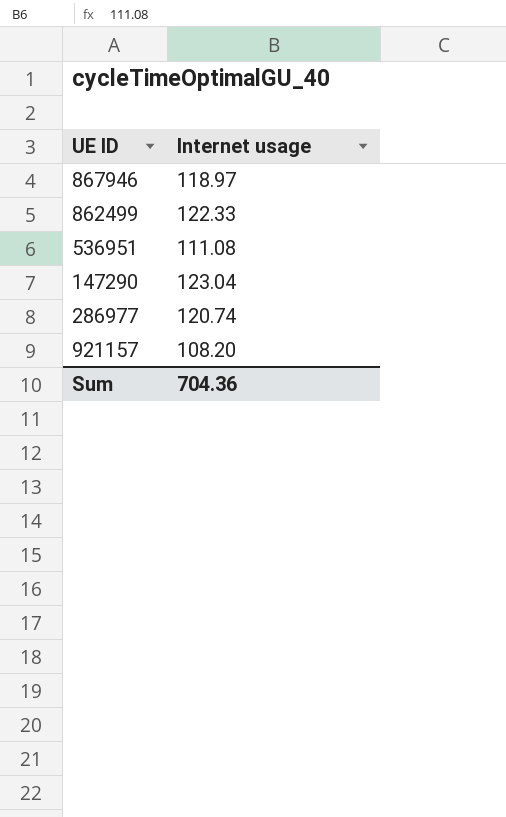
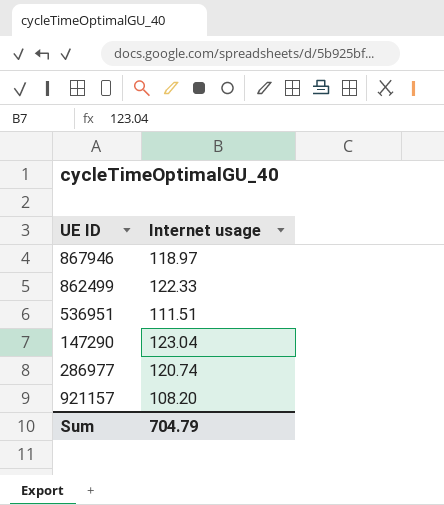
536951 | Internet usage: 111.08 -> 111.51
Sum | Internet usage: 704.36 -> 704.79

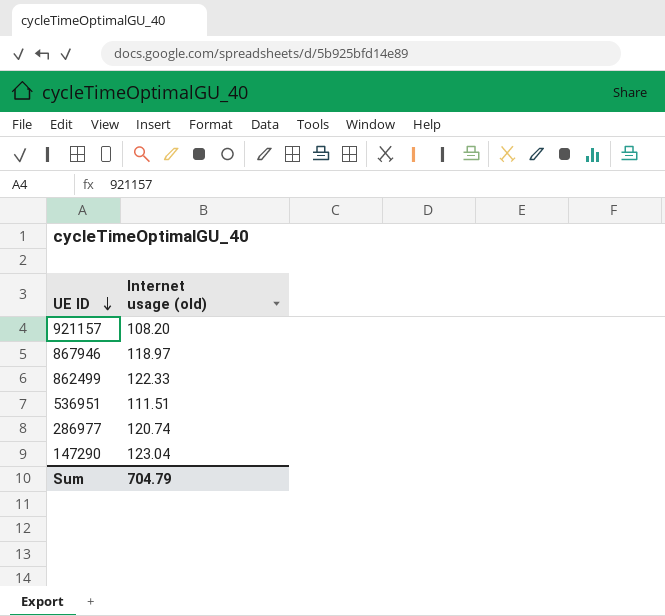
row order: none -> UE ID descending
column name: Internet usage -> Internet usage (old)

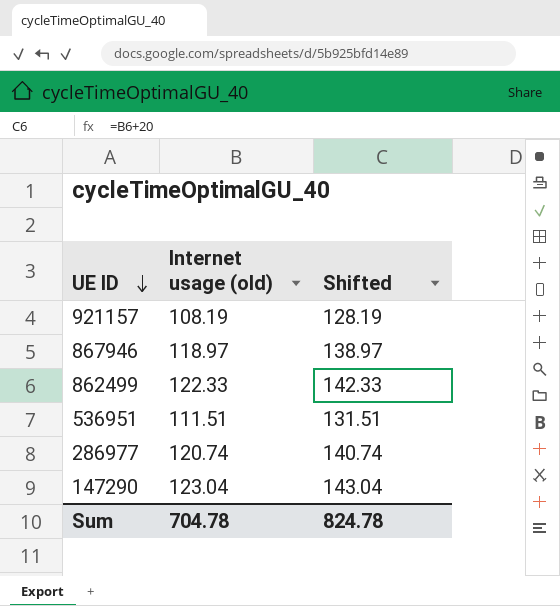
column Shifted | formula: none -> [Internet usage (old)] + 20
921157 | Internet usage (old): 108.20 -> 108.19
Sum | Internet usage (old): 704.79 -> 704.78

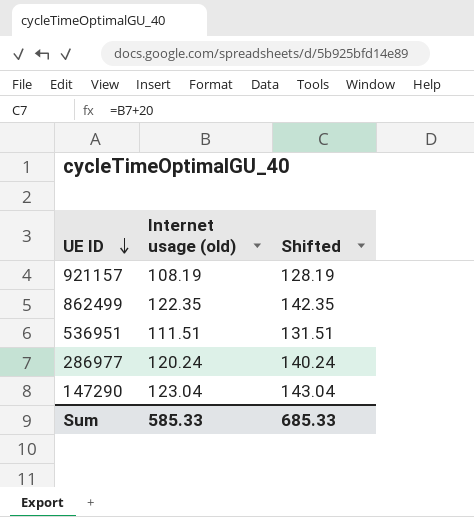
row 867946: 118.97 | 138.97 -> none
862499 | Internet usage (old): 122.33 -> 122.35
862499 | Shifted: 142.33 -> 142.35
286977 | Internet usage (old): 120.74 -> 120.24
286977 | Shifted: 140.74 -> 140.24
Sum | Internet usage (old): 704.78 -> 585.33
Sum | Shifted: 824.78 -> 685.33

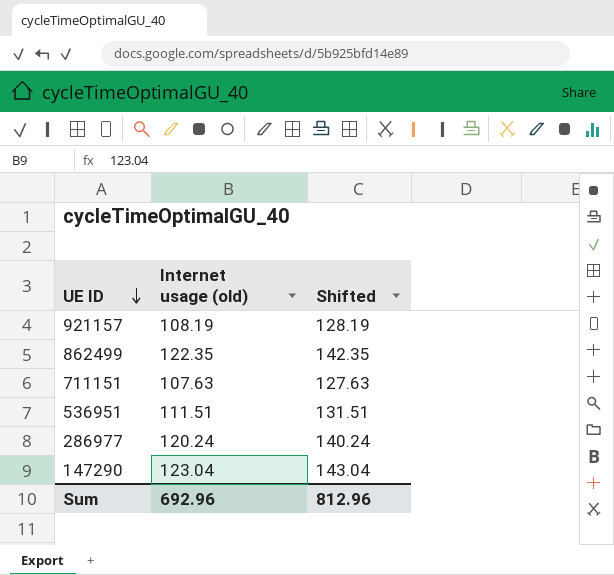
row 711151: none -> 107.63 | 127.63
Sum | Internet usage (old): 585.33 -> 692.96
Sum | Shifted: 685.33 -> 812.96

